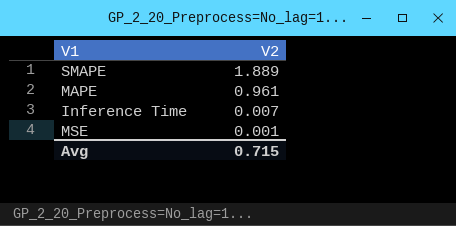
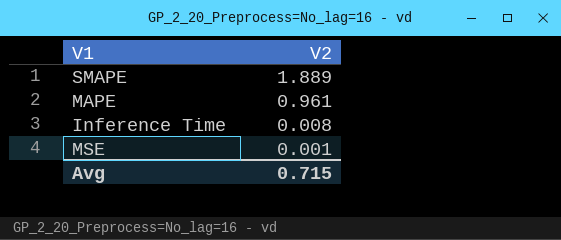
Inference Time | V2: 0.007 -> 0.008

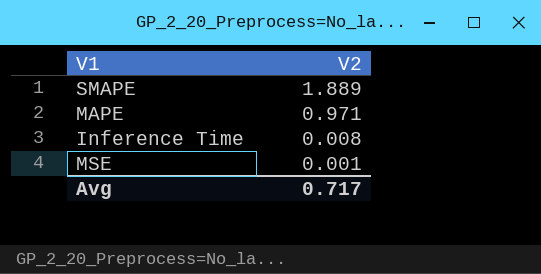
MAPE | V2: 0.961 -> 0.971
Avg | V2: 0.715 -> 0.717

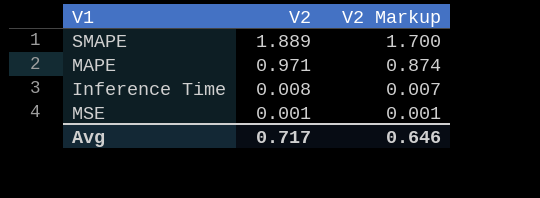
column V2 Markup | formula: none -> [V2] * 0.9

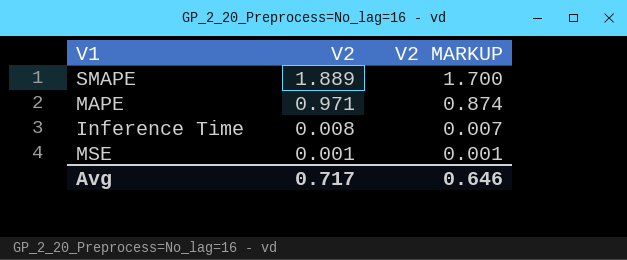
column name: V2 Markup -> V2 MARKUP

